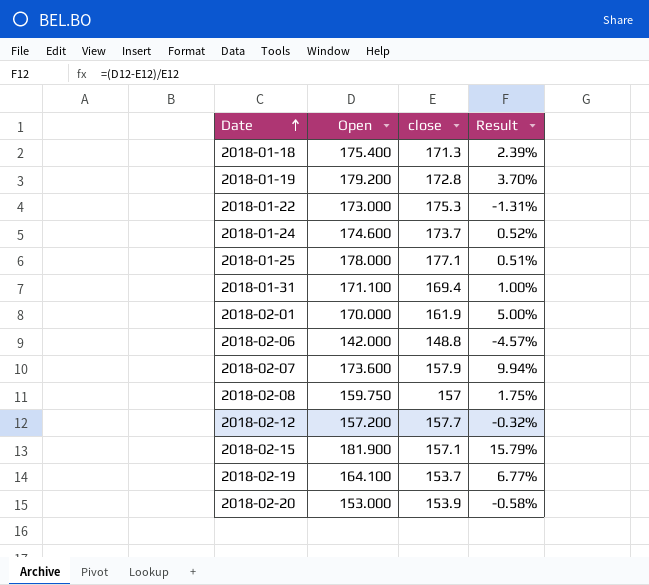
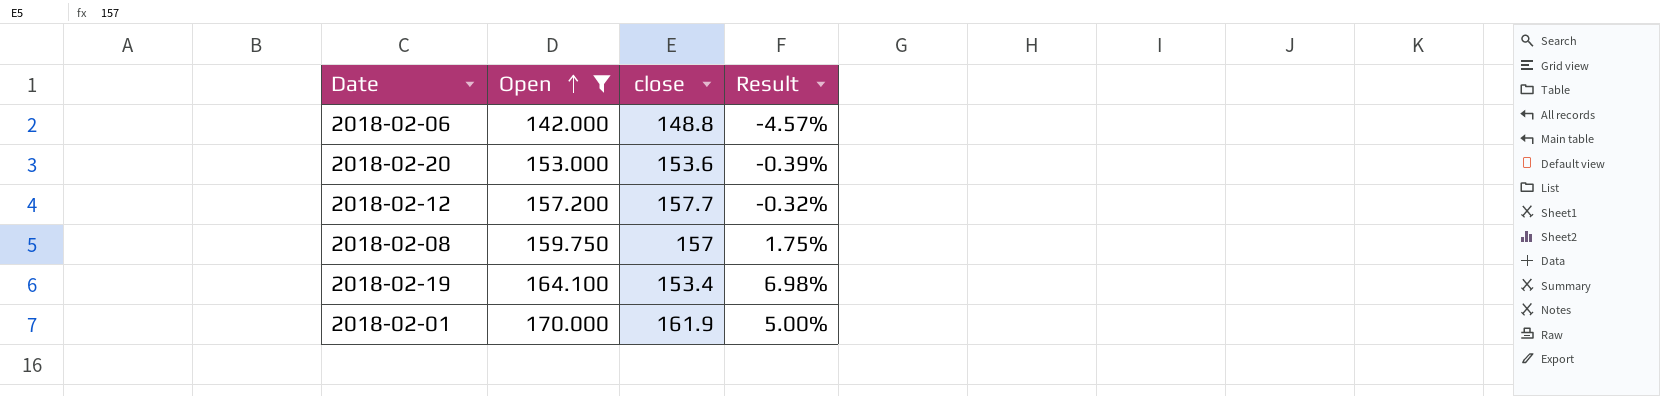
filter: none -> Open <= 170.000
row order: Date ascending -> Open ascending
2018-02-20 | close: 153.9 -> 153.6
2018-02-20 | Result: -0.58% -> -0.39%
2018-02-19 | close: 153.7 -> 153.4
2018-02-19 | Result: 6.77% -> 6.98%

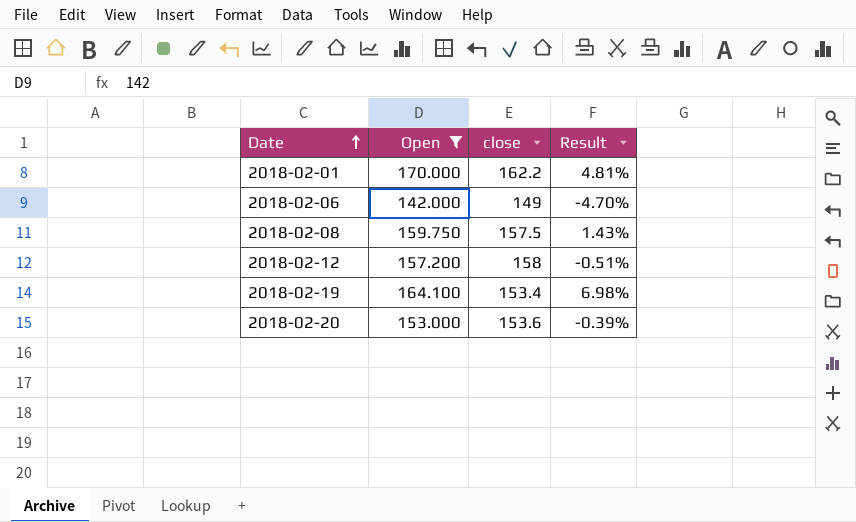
row order: Open ascending -> Date ascending
2018-02-01 | close: 161.9 -> 162.2
2018-02-01 | Result: 5.00% -> 4.81%
2018-02-06 | close: 148.8 -> 149
2018-02-06 | Result: -4.57% -> -4.70%
2018-02-08 | close: 157 -> 157.5
2018-02-08 | Result: 1.75% -> 1.43%
2018-02-12 | close: 157.7 -> 158
2018-02-12 | Result: -0.32% -> -0.51%

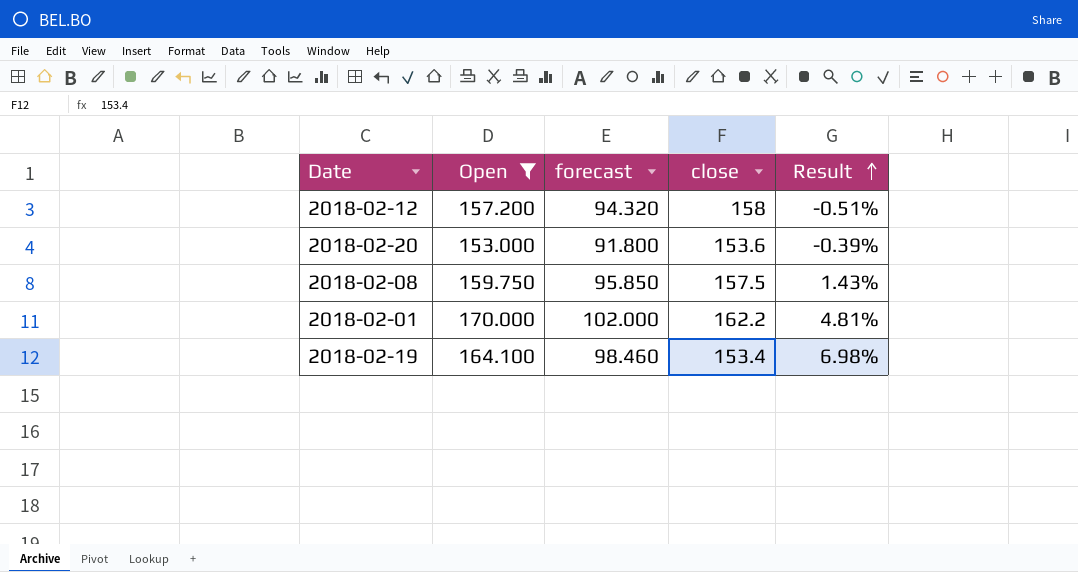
row order: Date ascending -> Result ascending
column forecast | formula: none -> [Open] * 0.6
row 2018-02-06: 142.000 | 149 | -4.70% -> none

